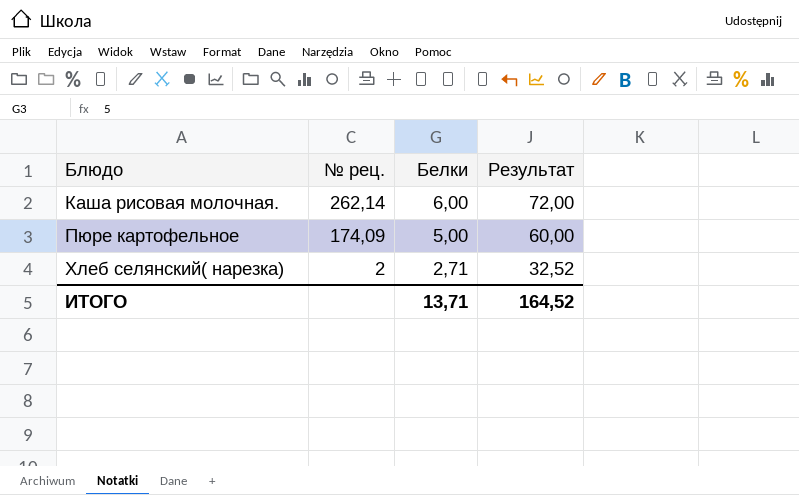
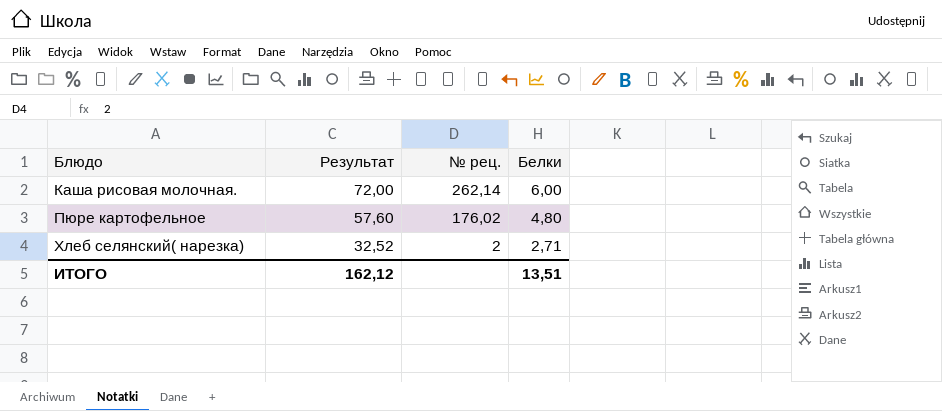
column Результат | position: 4 -> 2
Пюре картофельное | Результат: 60,00 -> 57,60
Пюре картофельное | № рец.: 174,09 -> 176,02
Пюре картофельное | Белки: 5,00 -> 4,80
ИТОГО | Результат: 164,52 -> 162,12
ИТОГО | Белки: 13,71 -> 13,51

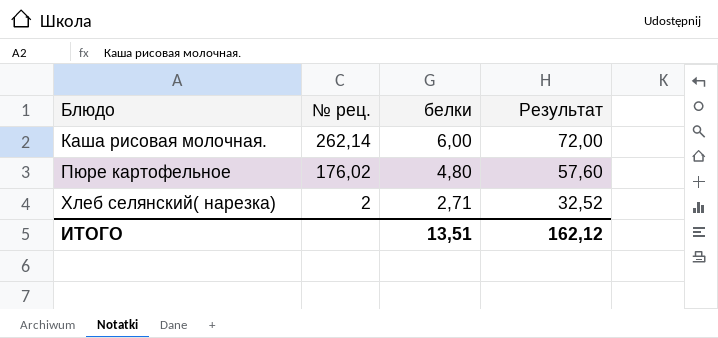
column name: Белки -> белки
column Результат | position: 2 -> 4

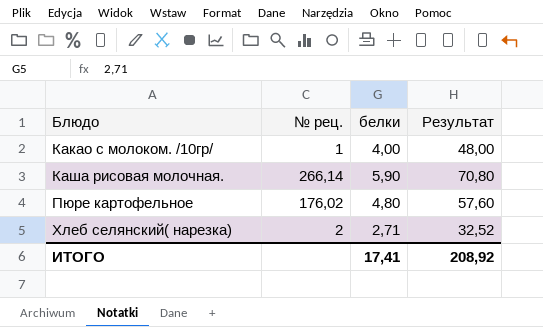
row Какао с молоком. /10гр/: none -> 1 | 4,00 | 48,00
Каша рисовая молочная. | № рец.: 262,14 -> 266,14
Каша рисовая молочная. | белки: 6,00 -> 5,90
Каша рисовая молочная. | Результат: 72,00 -> 70,80
ИТОГО | белки: 13,51 -> 17,41
ИТОГО | Результат: 162,12 -> 208,92

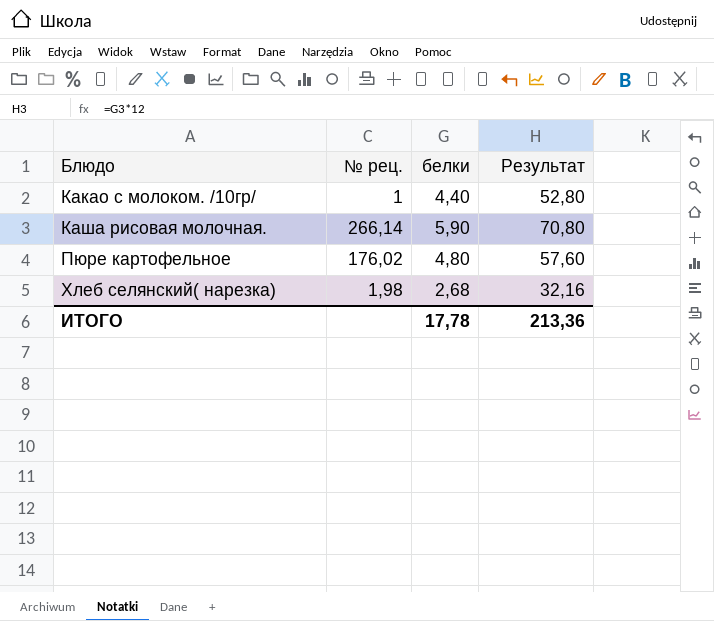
Какао с молоком. /10гр/ | белки: 4,00 -> 4,40
Какао с молоком. /10гр/ | Результат: 48,00 -> 52,80
Хлеб селянский( нарезка) | № рец.: 2 -> 1,98
Хлеб селянский( нарезка) | белки: 2,71 -> 2,68
Хлеб селянский( нарезка) | Результат: 32,52 -> 32,16
ИТОГО | белки: 17,41 -> 17,78
ИТОГО | Результат: 208,92 -> 213,36

